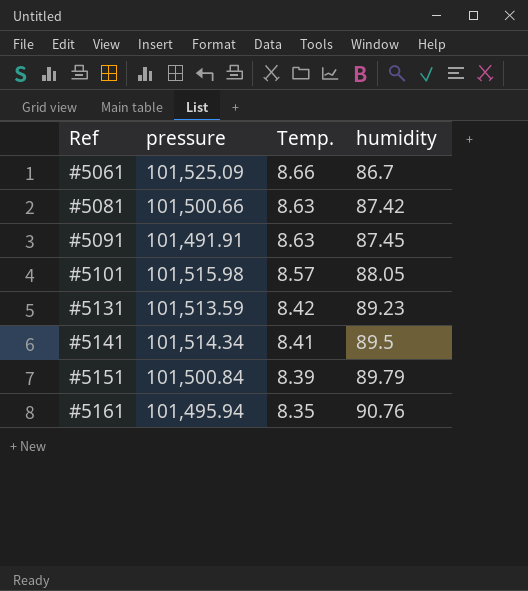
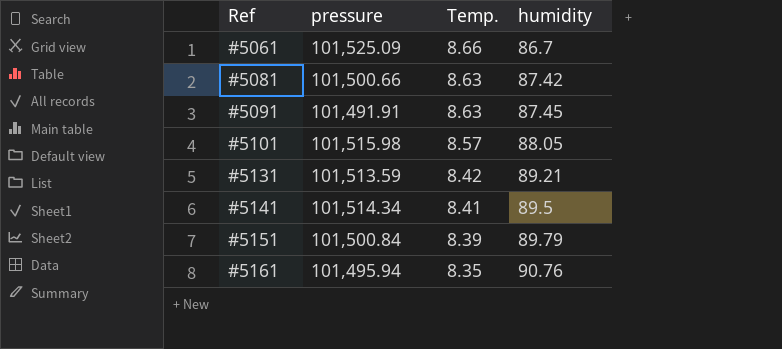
#5131 | humidity: 89.23 -> 89.21

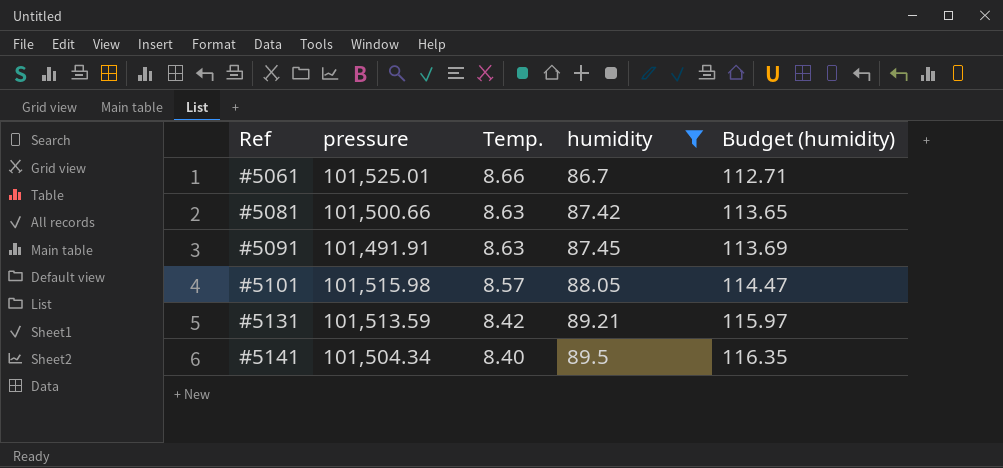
filter: none -> humidity <= 89.5
column Budget (humidity) | formula: none -> [humidity] * 1.3
#5061 | pressure: 101,525.09 -> 101,525.01
#5141 | pressure: 101,514.34 -> 101,504.34
#5141 | Temp.: 8.41 -> 8.40

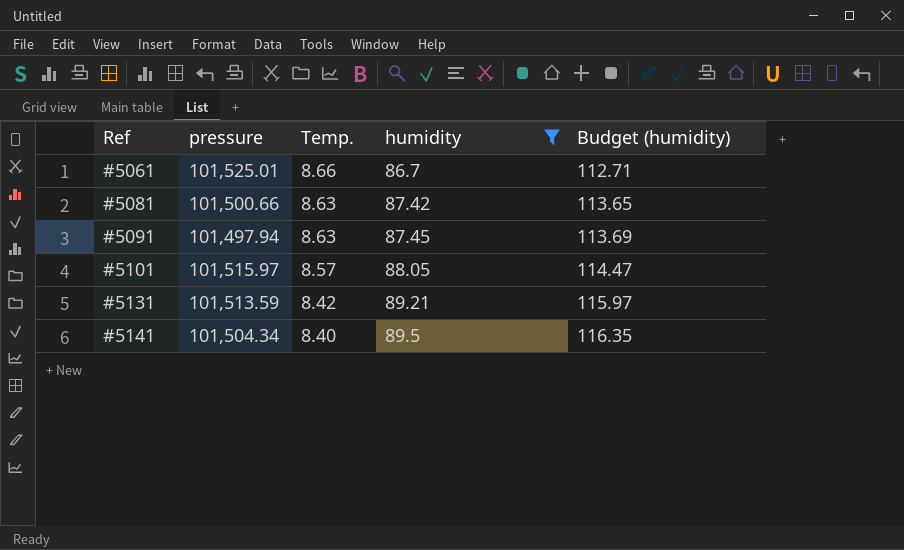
#5091 | pressure: 101,491.91 -> 101,497.94
#5101 | pressure: 101,515.98 -> 101,515.97

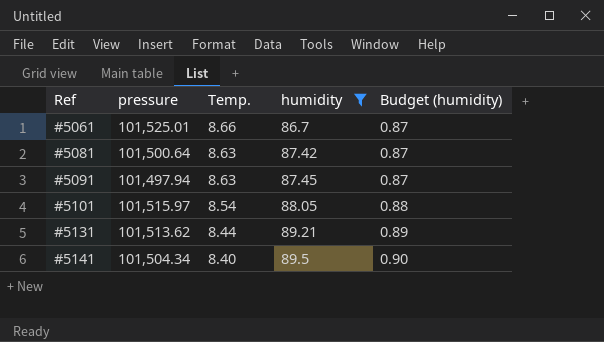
column Budget (humidity) | formula: [humidity] * 1.3 -> [humidity] * 0.01
#5081 | pressure: 101,500.66 -> 101,500.64
#5101 | Temp.: 8.57 -> 8.54
#5131 | pressure: 101,513.59 -> 101,513.62
#5131 | Temp.: 8.42 -> 8.44

